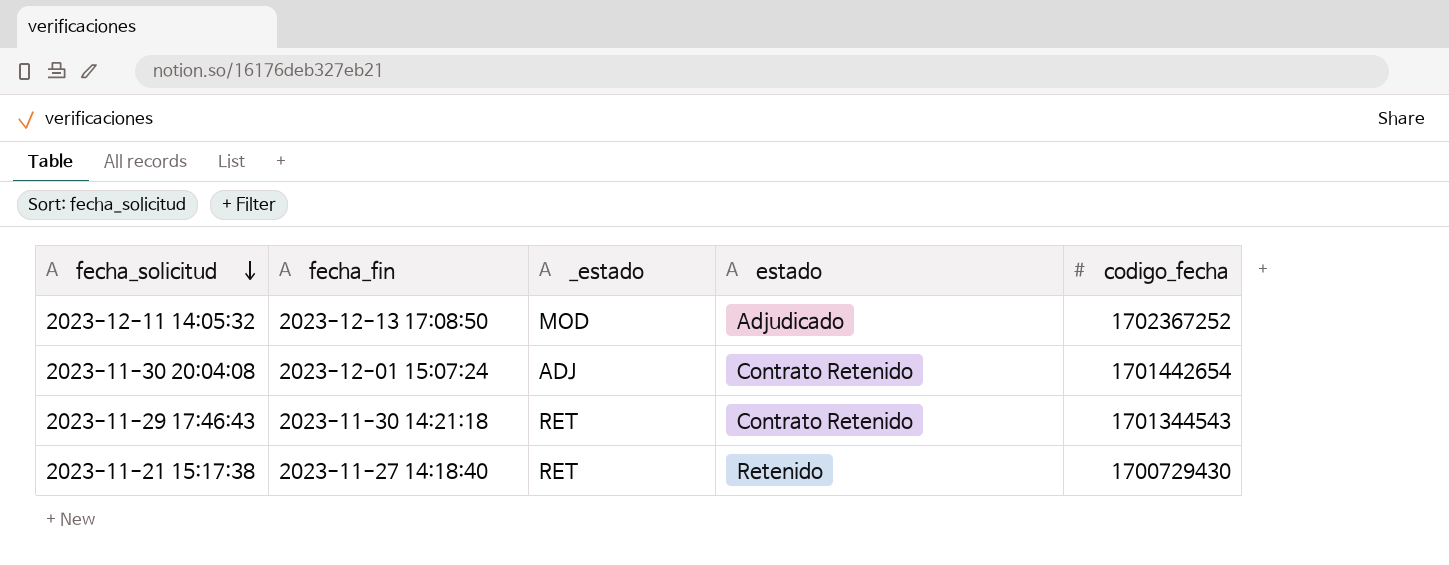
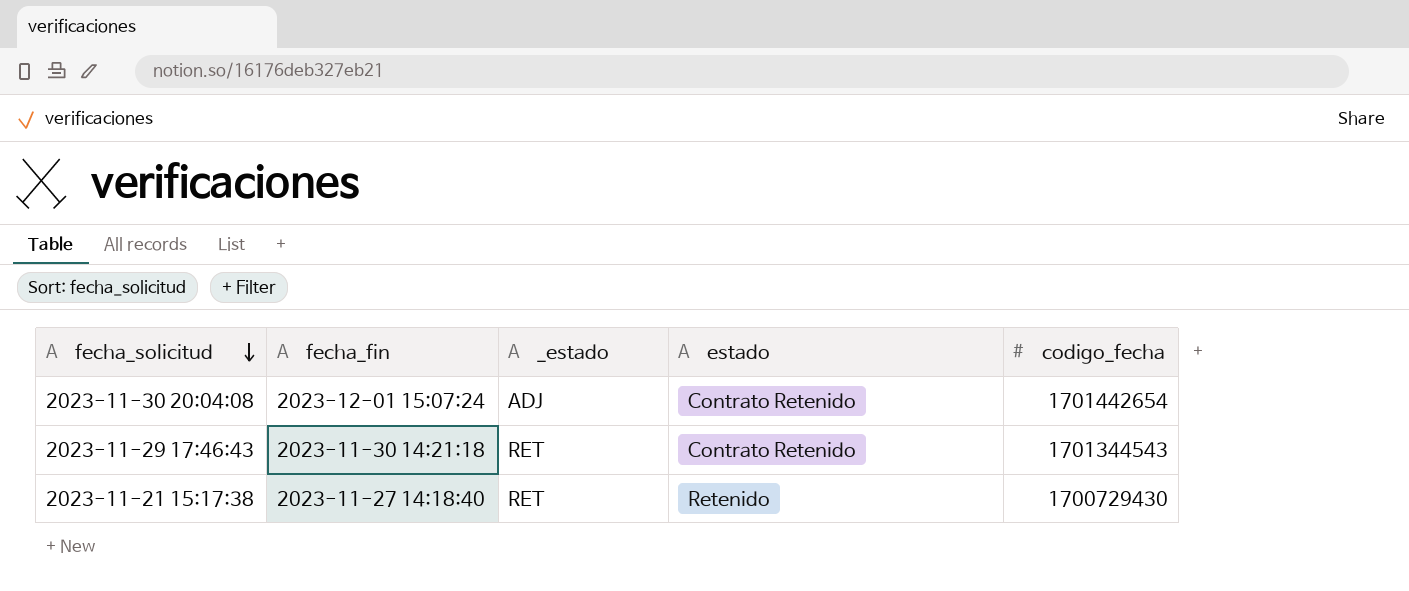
row 2023-12-11 14:05:32: 2023-12-13 17:08:50 | MOD | Adjudicado | 1702367252 -> none

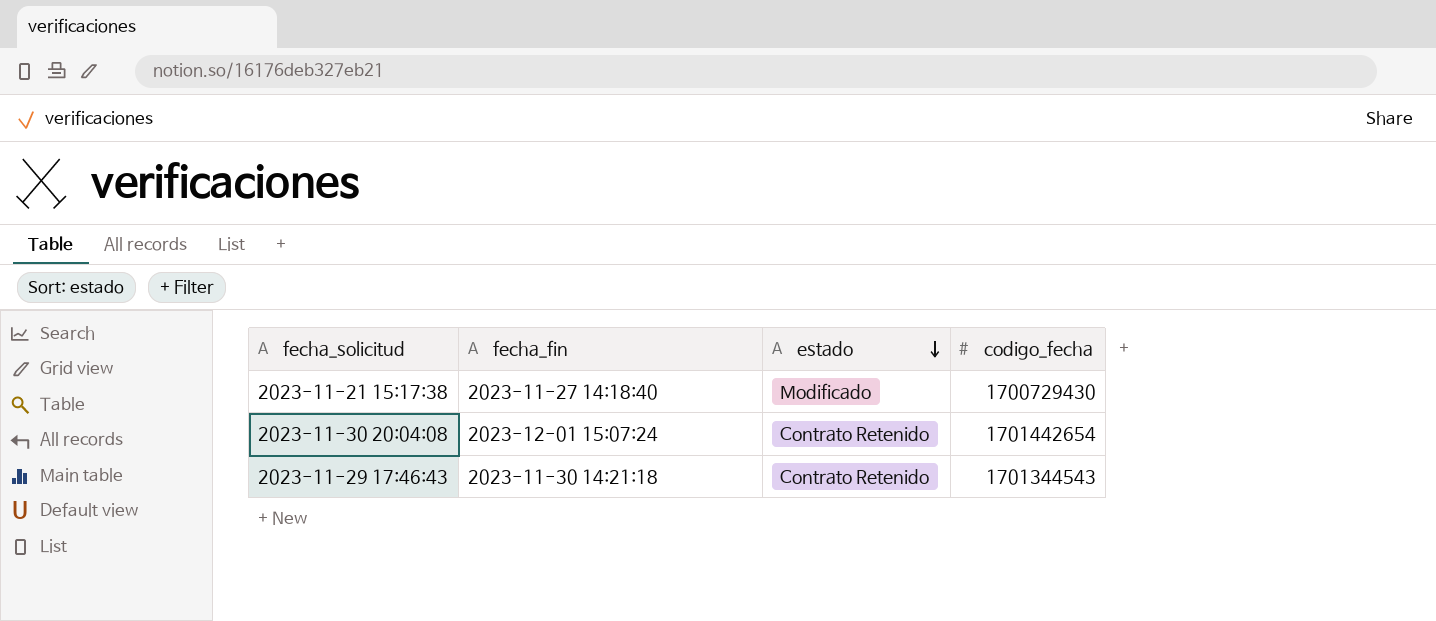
row order: fecha_solicitud descending -> estado descending
column _estado | position: 3 -> none
2023-11-21 15:17:38 | estado: Retenido -> Modificado

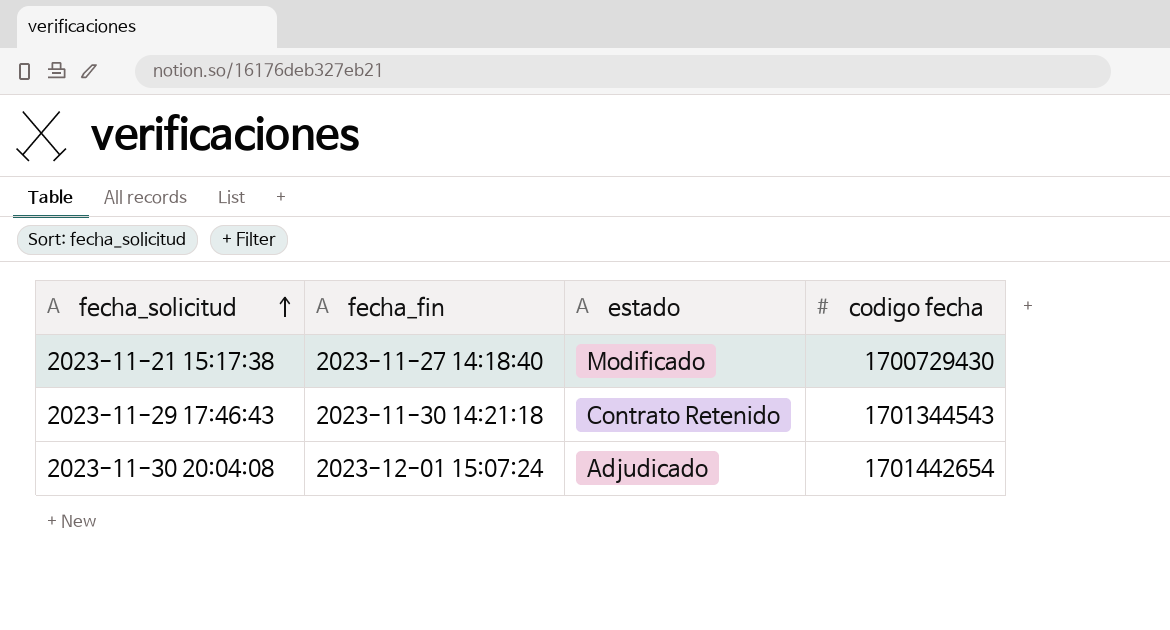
row order: estado descending -> fecha_solicitud ascending
column name: codigo_fecha -> codigo fecha
2023-11-30 20:04:08 | estado: Contrato Retenido -> Adjudicado

